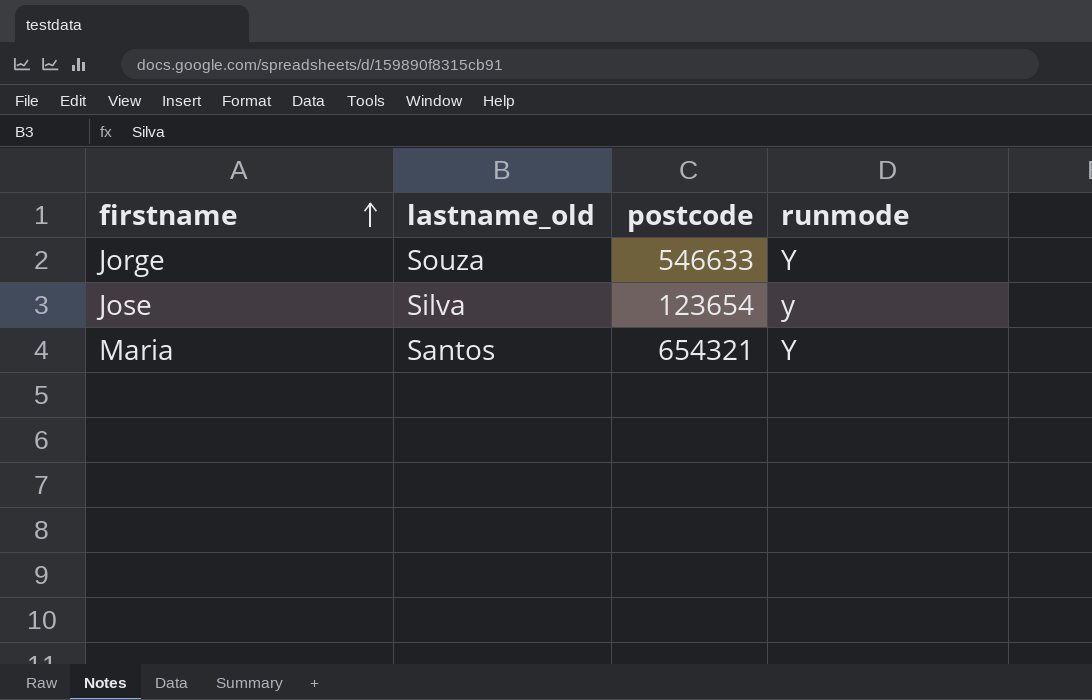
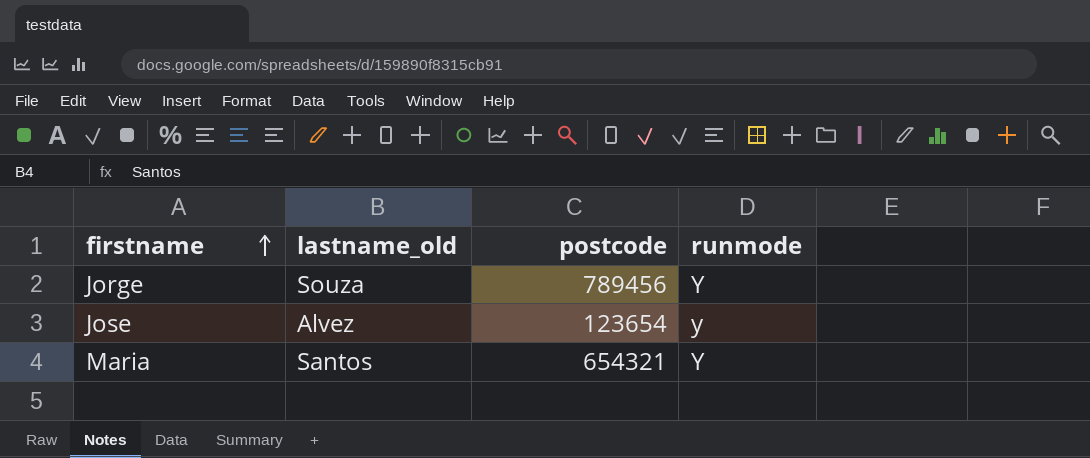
Jorge | postcode: 546633 -> 789456
Jose | lastname_old: Silva -> Alvez

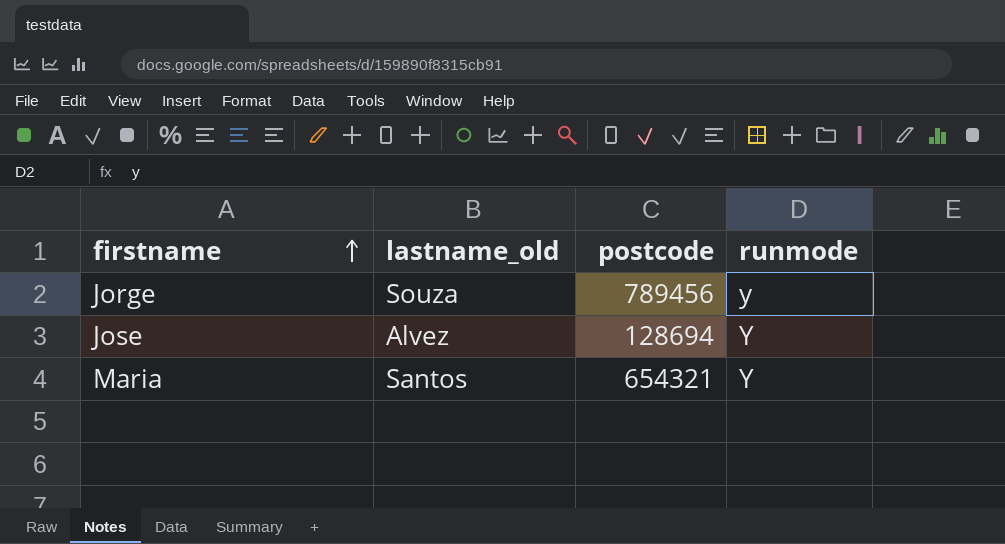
Jorge | runmode: Y -> y
Jose | postcode: 123654 -> 128694
Jose | runmode: y -> Y

